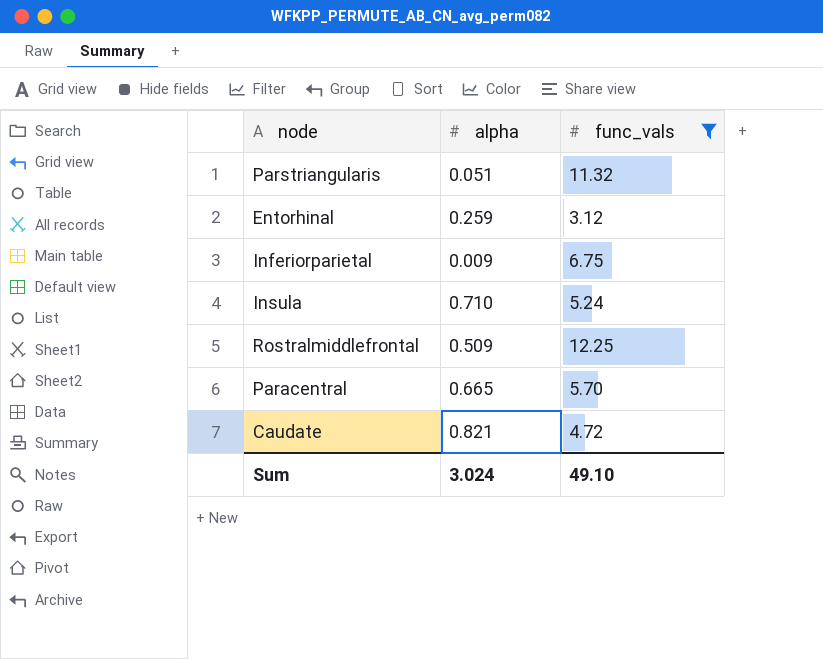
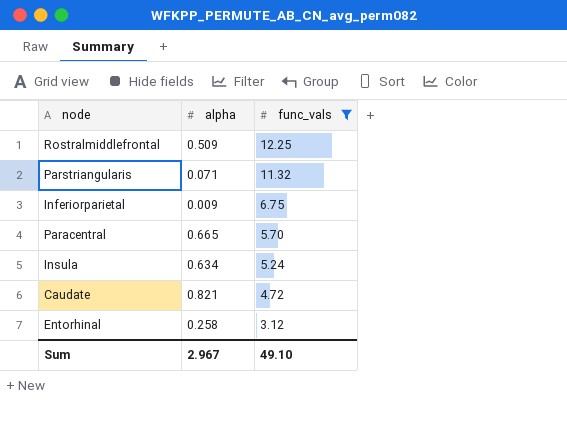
row order: none -> func_vals descending
Parstriangularis | alpha: 0.051 -> 0.071
Insula | alpha: 0.710 -> 0.634
Entorhinal | alpha: 0.259 -> 0.258
Sum | alpha: 3.024 -> 2.967

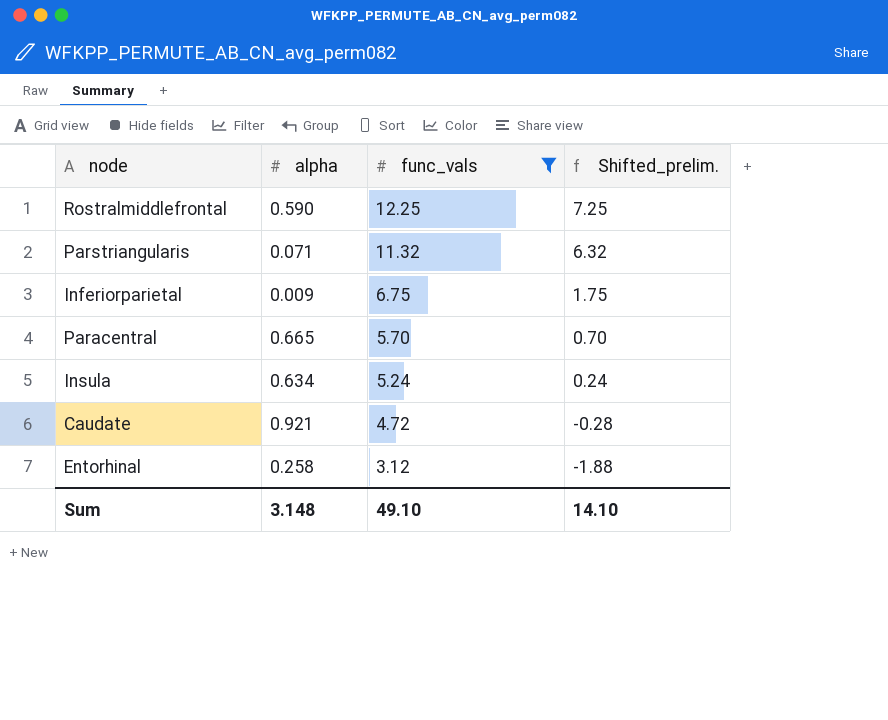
column Shifted_prelim. | formula: none -> [func_vals] - 5
Rostralmiddlefrontal | alpha: 0.509 -> 0.590
Caudate | alpha: 0.821 -> 0.921
Sum | alpha: 2.967 -> 3.148

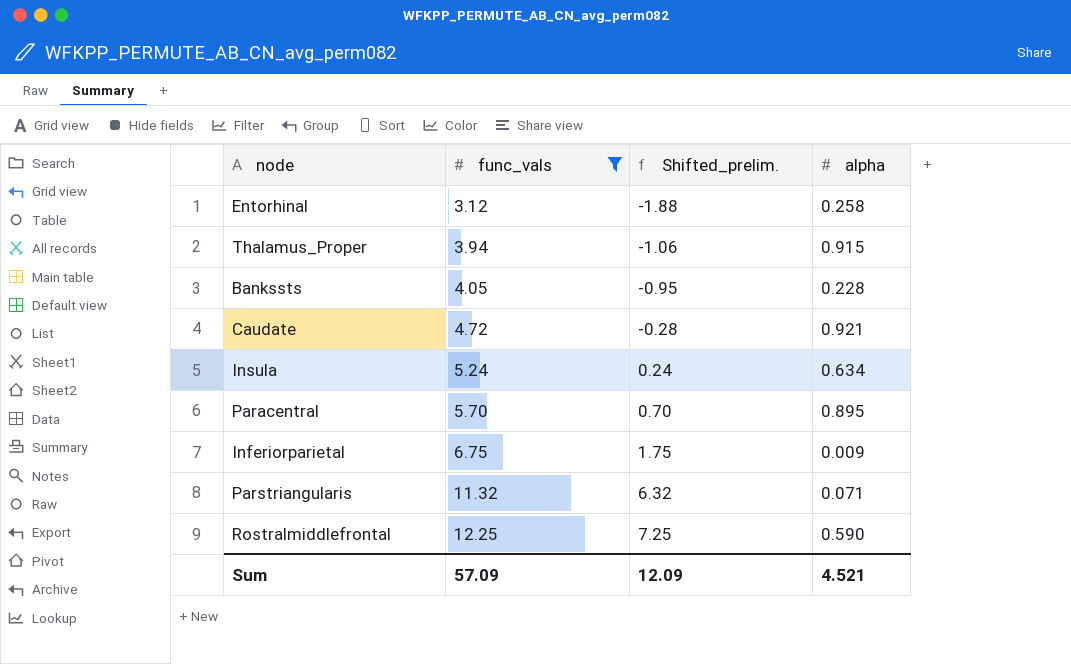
row order: func_vals descending -> func_vals ascending
column alpha | position: 2 -> 4
row Thalamus_Proper: none -> 3.94 | -1.06 | 0.915
row Bankssts: none -> 4.05 | -0.95 | 0.228
Paracentral | alpha: 0.665 -> 0.895
Sum | func_vals: 49.10 -> 57.09
Sum | Shifted_prelim.: 14.10 -> 12.09
Sum | alpha: 3.148 -> 4.521

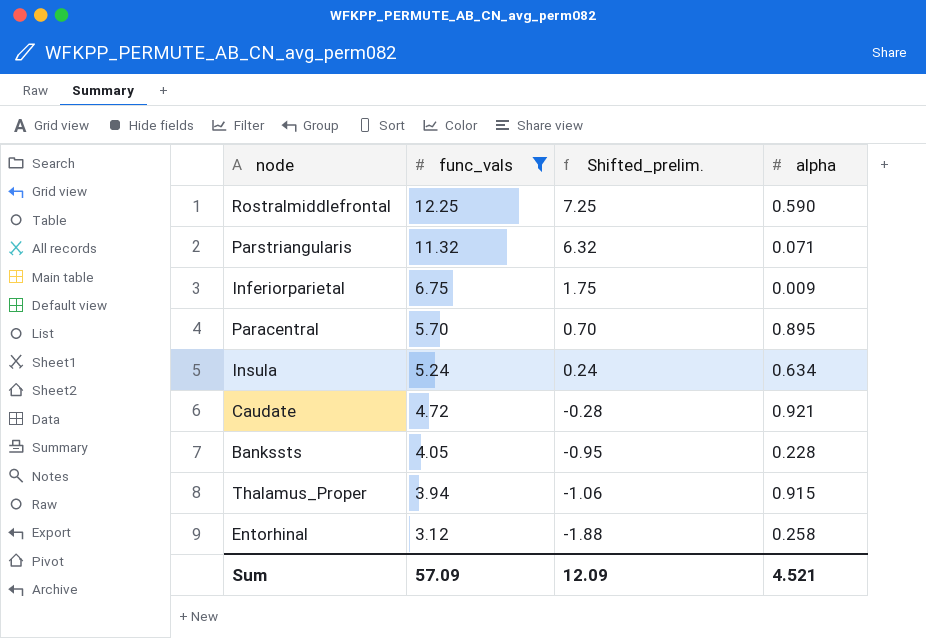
row order: func_vals ascending -> func_vals descending

